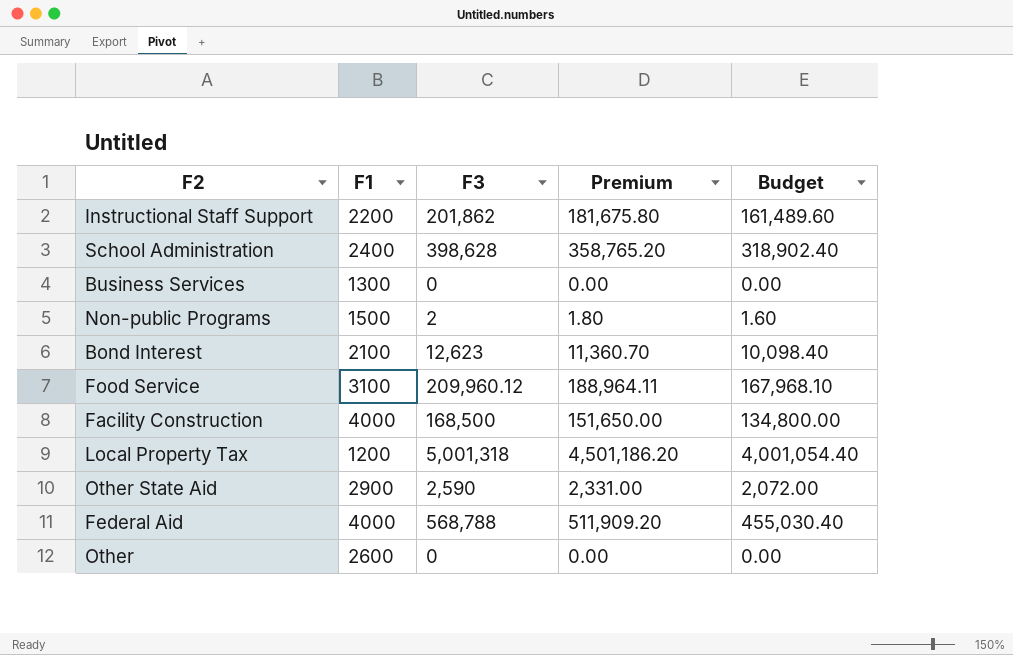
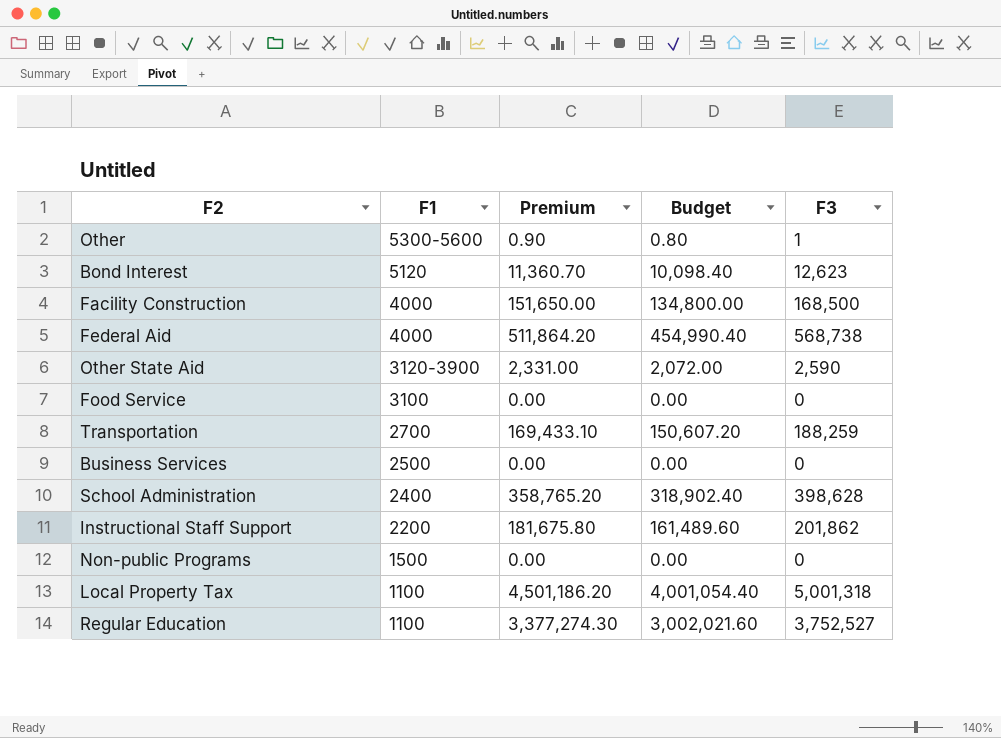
row order: none -> F1 descending
column F3 | position: 3 -> 5
Other | F1: 2600 -> 5300-5600
Other | Premium: 0.00 -> 0.90
Other | Budget: 0.00 -> 0.80
Other | F3: 0 -> 1
Bond Interest | F1: 2100 -> 5120
Federal Aid | Premium: 511,909.20 -> 511,864.20
Federal Aid | Budget: 455,030.40 -> 454,990.40
Federal Aid | F3: 568,788 -> 568,738
Other State Aid | F1: 2900 -> 3120-3900
Food Service | Premium: 188,964.11 -> 0.00
Food Service | Budget: 167,968.10 -> 0.00
Food Service | F3: 209,960.12 -> 0
row Transportation: none -> 2700 | 169,433.10 | 150,607.20 | 188,259
Business Services | F1: 1300 -> 2500
Non-public Programs | Premium: 1.80 -> 0.00
Non-public Programs | Budget: 1.60 -> 0.00
Non-public Programs | F3: 2 -> 0
Local Property Tax | F1: 1200 -> 1100
row Regular Education: none -> 1100 | 3,377,274.30 | 3,002,021.60 | 3,752,527

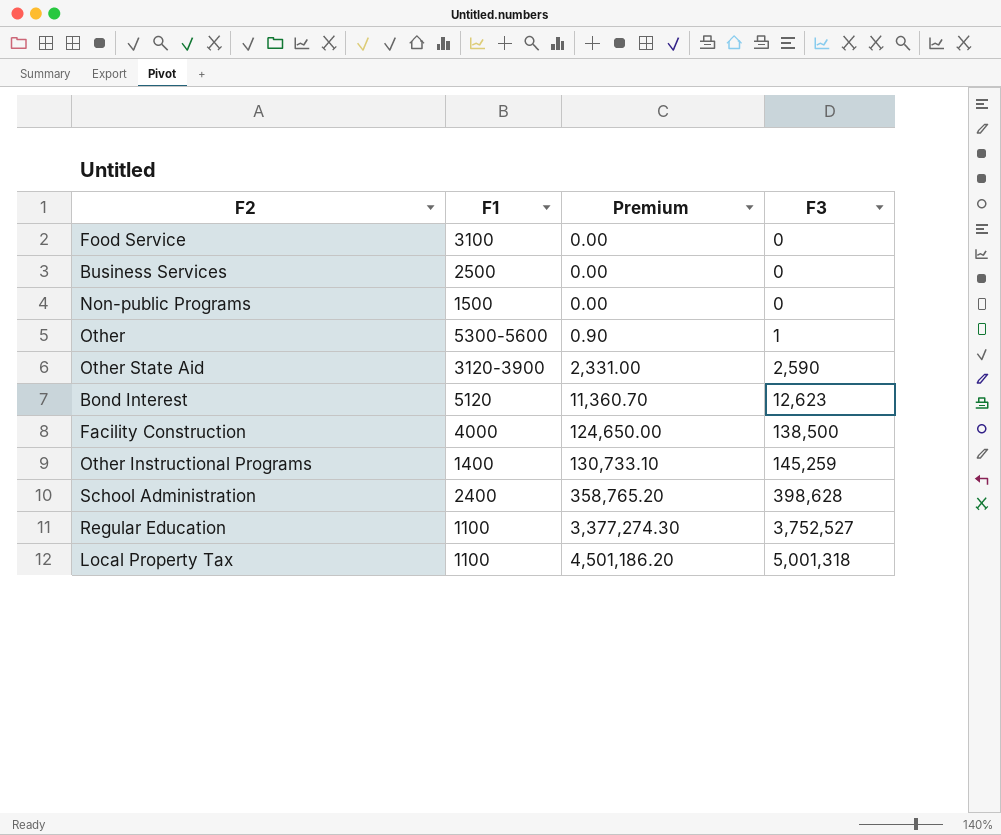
row order: F1 descending -> Premium ascending
column Budget | formula: [F3] * 0.8 -> none
row Federal Aid: 4000 | 511,864.20 | 454,990.40 | 568,738 -> none
row Transportation: 2700 | 169,433.10 | 150,607.20 | 188,259 -> none
row Instructional Staff Support: 2200 | 181,675.80 | 161,489.60 | 201,862 -> none
Facility Construction | Premium: 151,650.00 -> 124,650.00
Facility Construction | F3: 168,500 -> 138,500
row Other Instructional Programs: none -> 1400 | 130,733.10 | 145,259

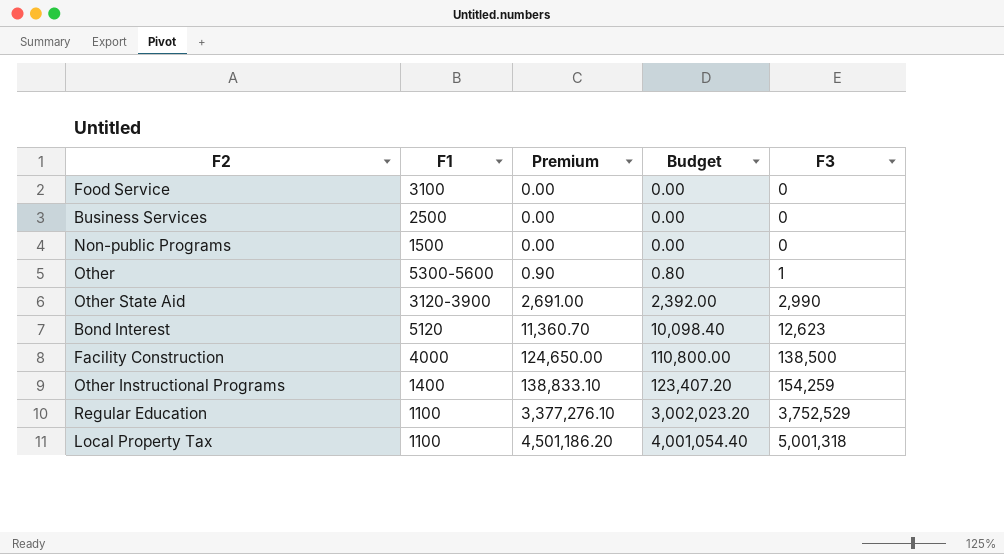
column Budget | formula: none -> [F3] * 0.8
row School Administration: 2400 | 358,765.20 | 398,628 -> none
Other State Aid | Premium: 2,331.00 -> 2,691.00
Other State Aid | F3: 2,590 -> 2,990
Other Instructional Programs | Premium: 130,733.10 -> 138,833.10
Other Instructional Programs | F3: 145,259 -> 154,259
Regular Education | Premium: 3,377,274.30 -> 3,377,276.10
Regular Education | F3: 3,752,527 -> 3,752,529

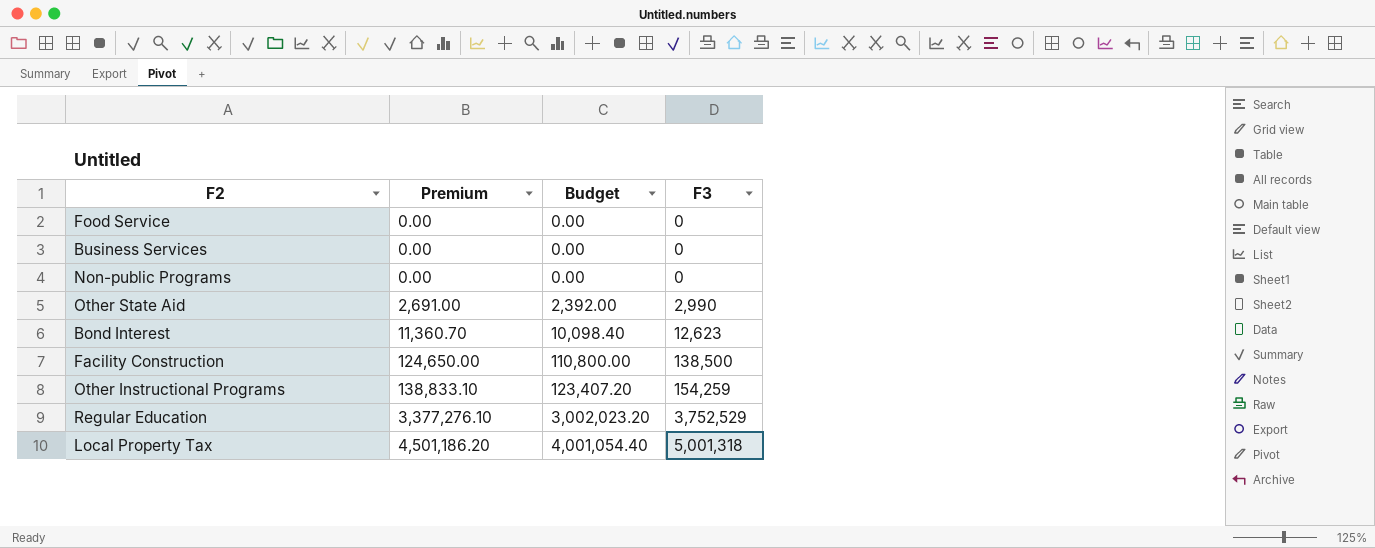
column F1 | position: 2 -> none
row Other: 5300-5600 | 0.90 | 0.80 | 1 -> none

